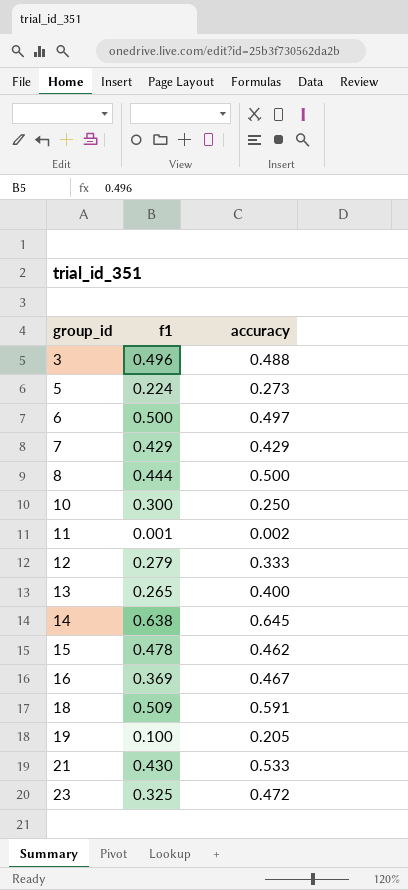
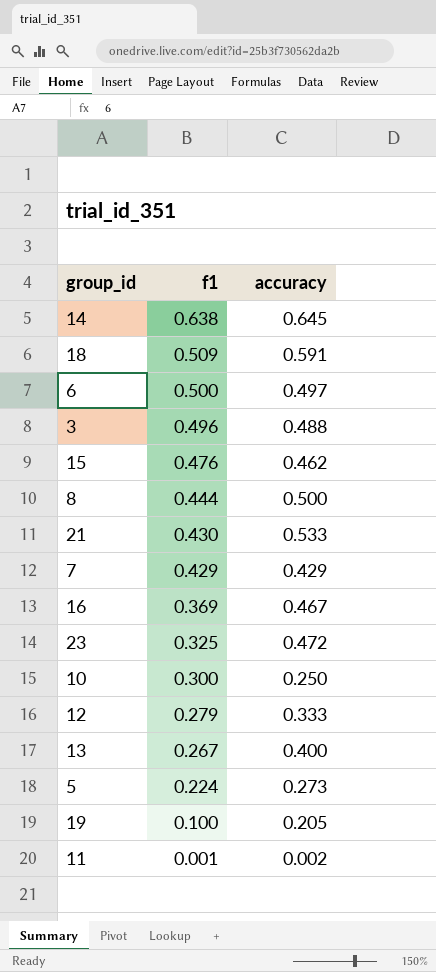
row order: group_id ascending -> f1 descending
15 | f1: 0.478 -> 0.476
13 | f1: 0.265 -> 0.267

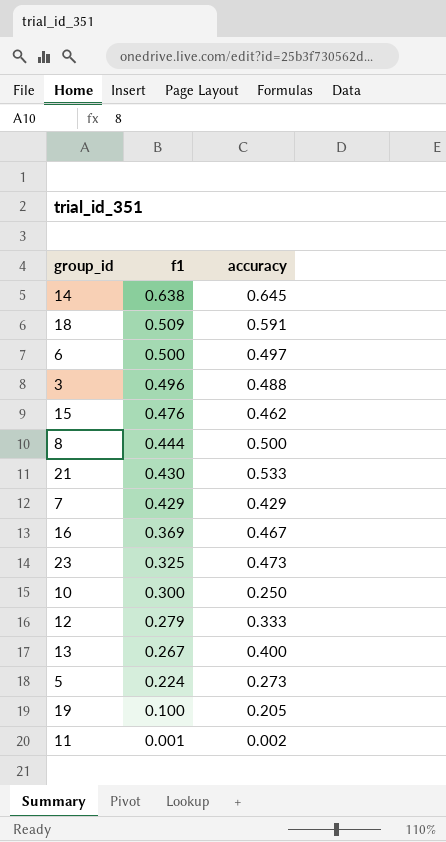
23 | accuracy: 0.472 -> 0.473

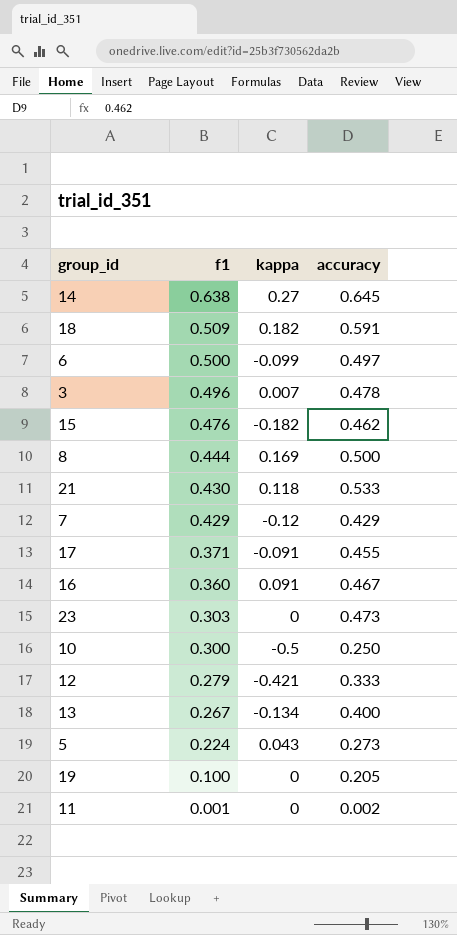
column kappa | position: none -> 3
3 | accuracy: 0.488 -> 0.478
row 17: none -> 0.371 | -0.091 | 0.455
16 | f1: 0.369 -> 0.360
23 | f1: 0.325 -> 0.303

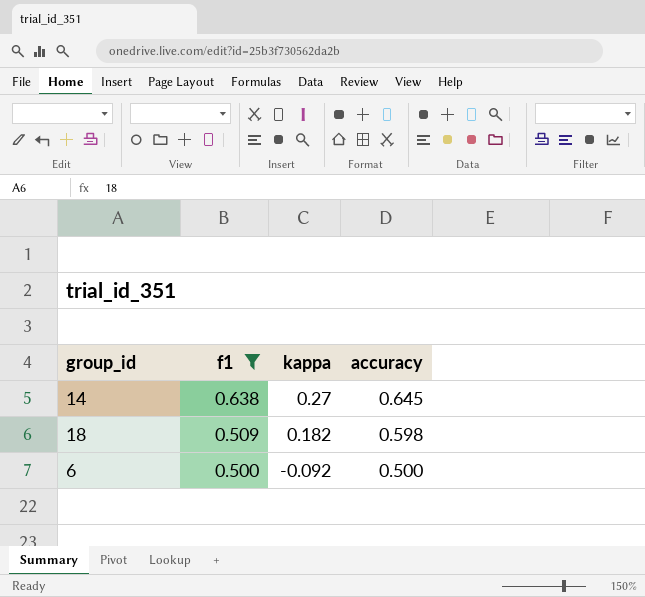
filter: none -> f1 >= 0.500
18 | accuracy: 0.591 -> 0.598
6 | kappa: -0.099 -> -0.092
6 | accuracy: 0.497 -> 0.500

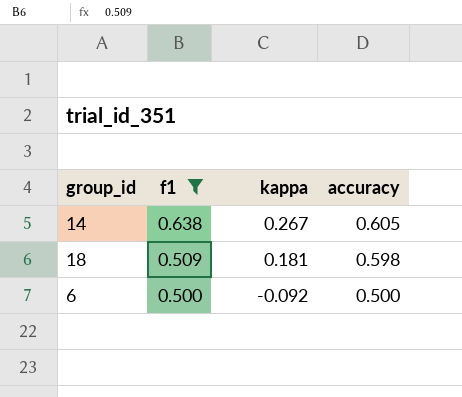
14 | kappa: 0.27 -> 0.267
14 | accuracy: 0.645 -> 0.605
18 | kappa: 0.182 -> 0.181

